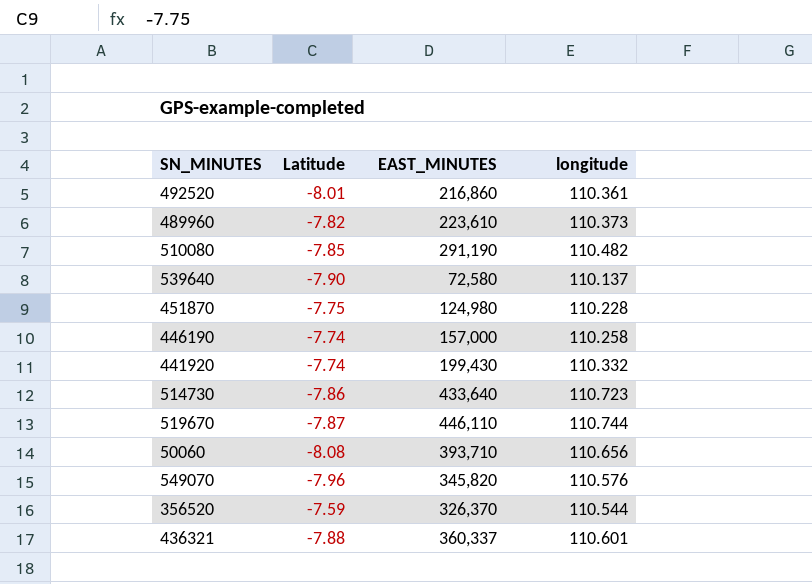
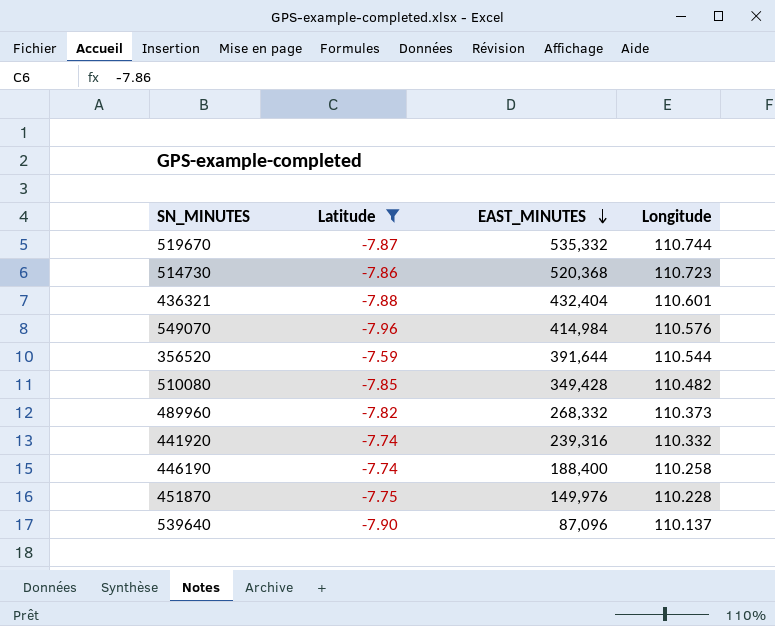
filter: none -> Latitude >= -7.96
row order: none -> EAST_MINUTES descending
column name: longitude -> Longitude
519670 | EAST_MINUTES: 446,110 -> 535,332
514730 | EAST_MINUTES: 433,640 -> 520,368
436321 | EAST_MINUTES: 360,337 -> 432,404
549070 | EAST_MINUTES: 345,820 -> 414,984
356520 | EAST_MINUTES: 326,370 -> 391,644
510080 | EAST_MINUTES: 291,190 -> 349,428
489960 | EAST_MINUTES: 223,610 -> 268,332
441920 | EAST_MINUTES: 199,430 -> 239,316
446190 | EAST_MINUTES: 157,000 -> 188,400
451870 | EAST_MINUTES: 124,980 -> 149,976
539640 | EAST_MINUTES: 72,580 -> 87,096

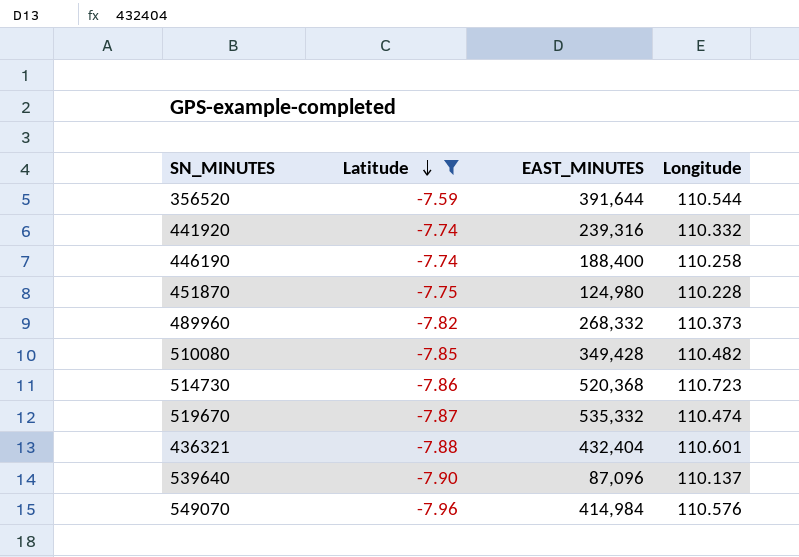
row order: EAST_MINUTES descending -> Latitude descending
451870 | EAST_MINUTES: 149,976 -> 124,980
519670 | Longitude: 110.744 -> 110.474

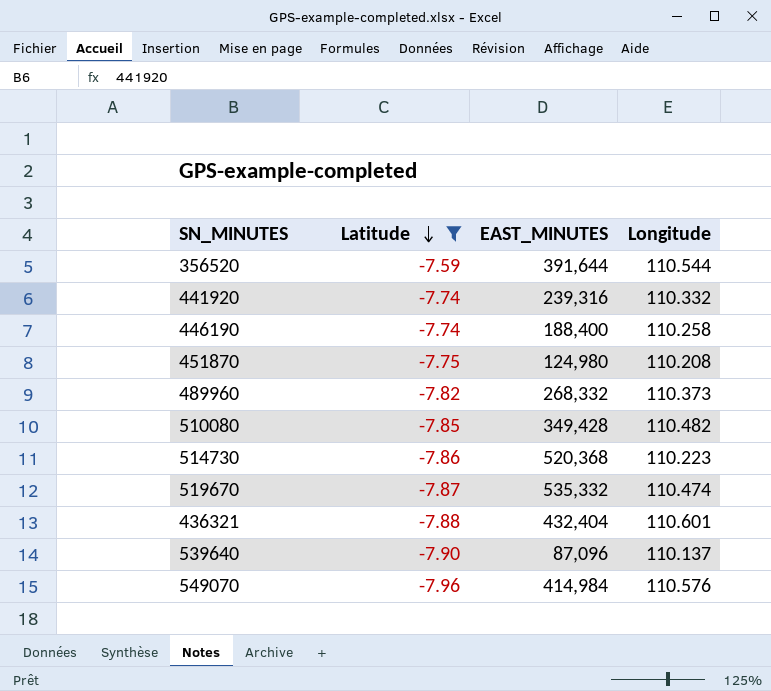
451870 | Longitude: 110.228 -> 110.208
514730 | Longitude: 110.723 -> 110.223

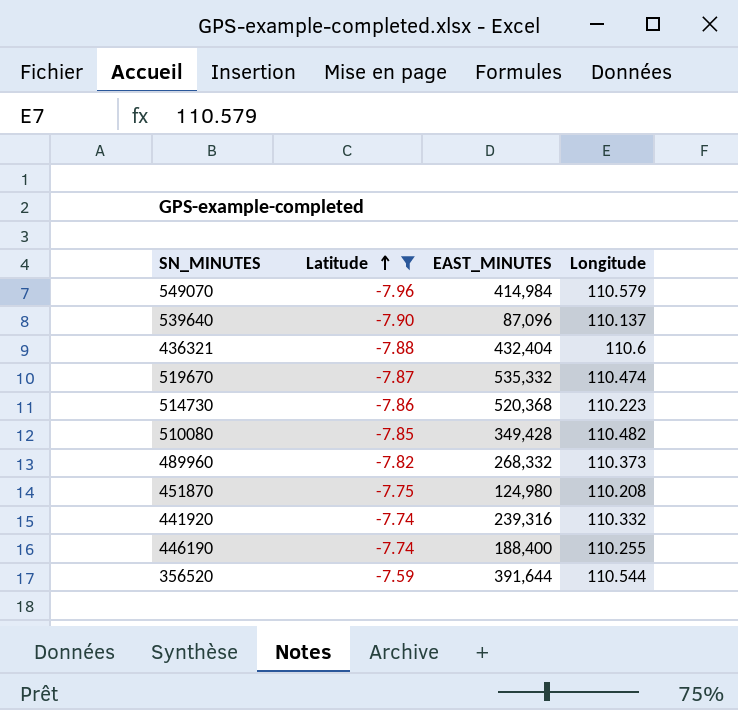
row order: Latitude descending -> Latitude ascending
549070 | Longitude: 110.576 -> 110.579
436321 | Longitude: 110.601 -> 110.6
446190 | Longitude: 110.258 -> 110.255

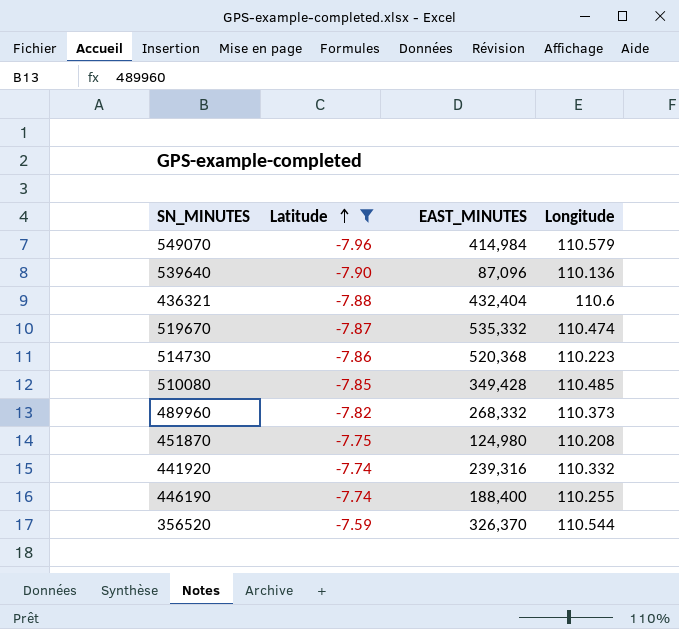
539640 | Longitude: 110.137 -> 110.136
510080 | Longitude: 110.482 -> 110.485
356520 | EAST_MINUTES: 391,644 -> 326,370

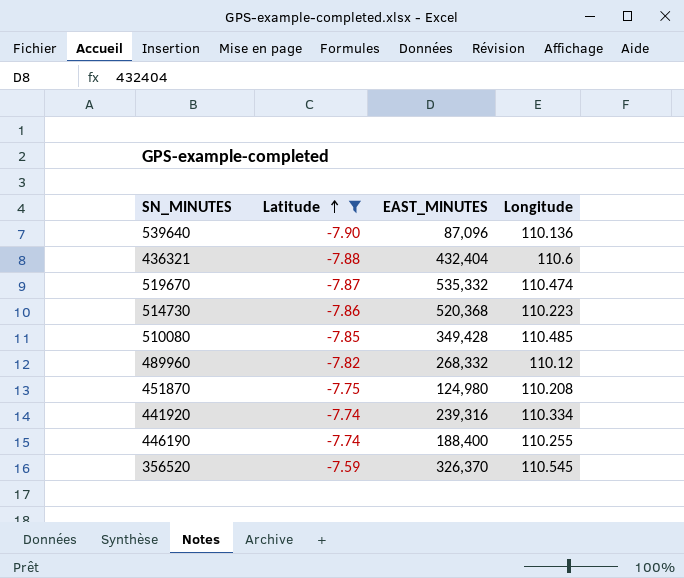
row 549070: -7.96 | 414,984 | 110.579 -> none
489960 | Longitude: 110.373 -> 110.12
441920 | Longitude: 110.332 -> 110.334
356520 | Longitude: 110.544 -> 110.545

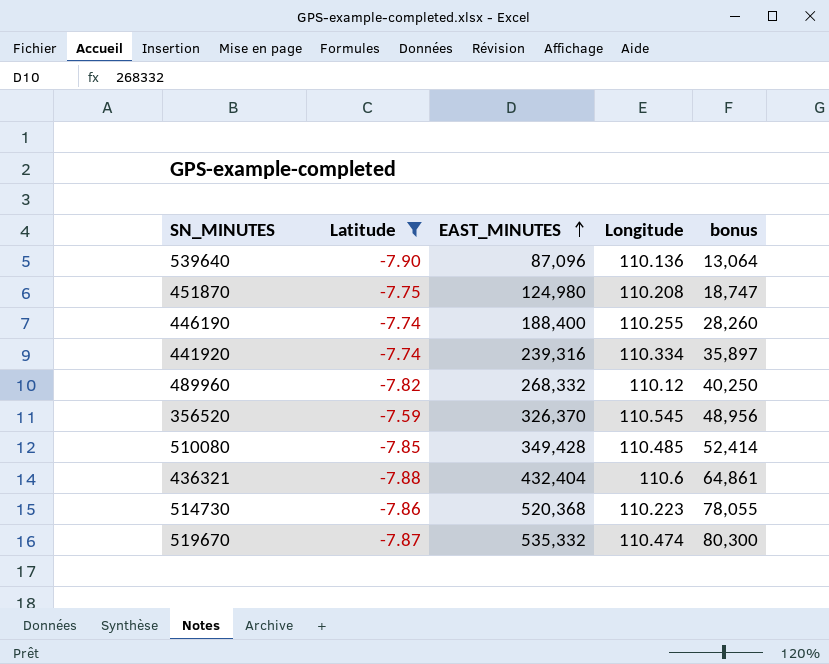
row order: Latitude ascending -> EAST_MINUTES ascending
column bonus | formula: none -> [EAST_MINUTES] * 0.15

